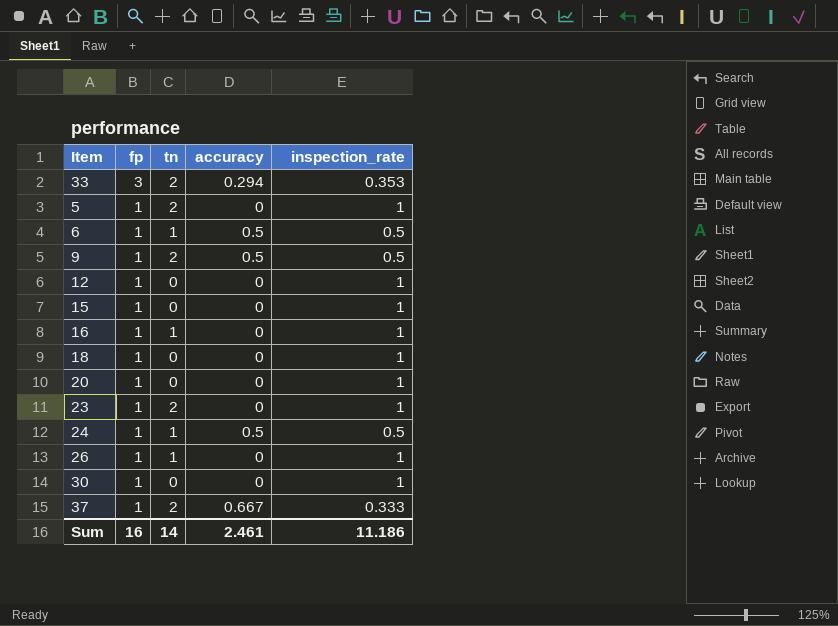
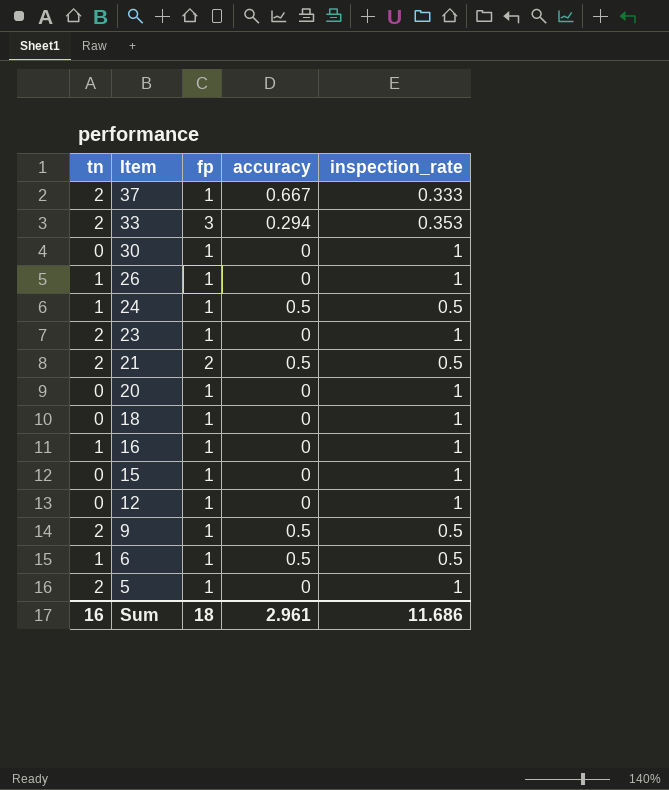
row order: fp descending -> Item descending
column tn | position: 3 -> 1
row 21: none -> 2 | 2 | 0.5 | 0.5
Sum | tn: 14 -> 16
Sum | fp: 16 -> 18
Sum | accuracy: 2.461 -> 2.961
Sum | inspection_rate: 11.186 -> 11.686

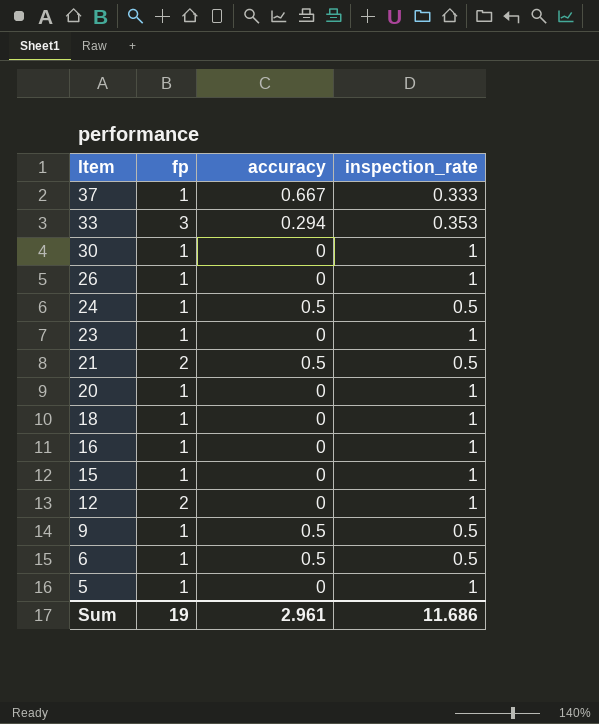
column tn | position: 1 -> none
12 | fp: 1 -> 2
Sum | fp: 18 -> 19

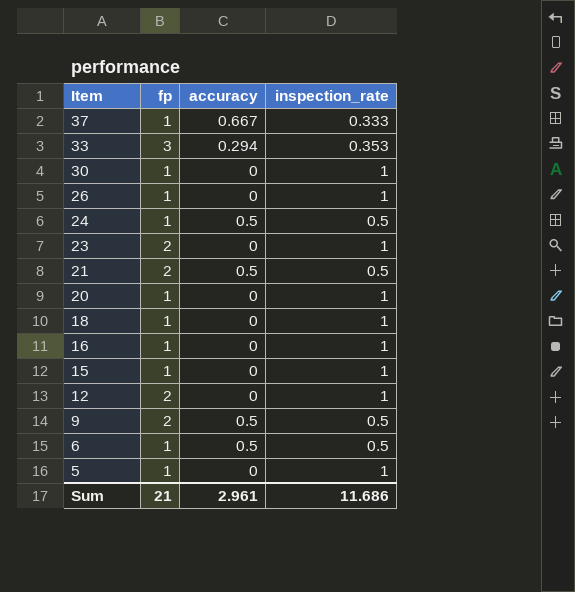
23 | fp: 1 -> 2
9 | fp: 1 -> 2
Sum | fp: 19 -> 21

